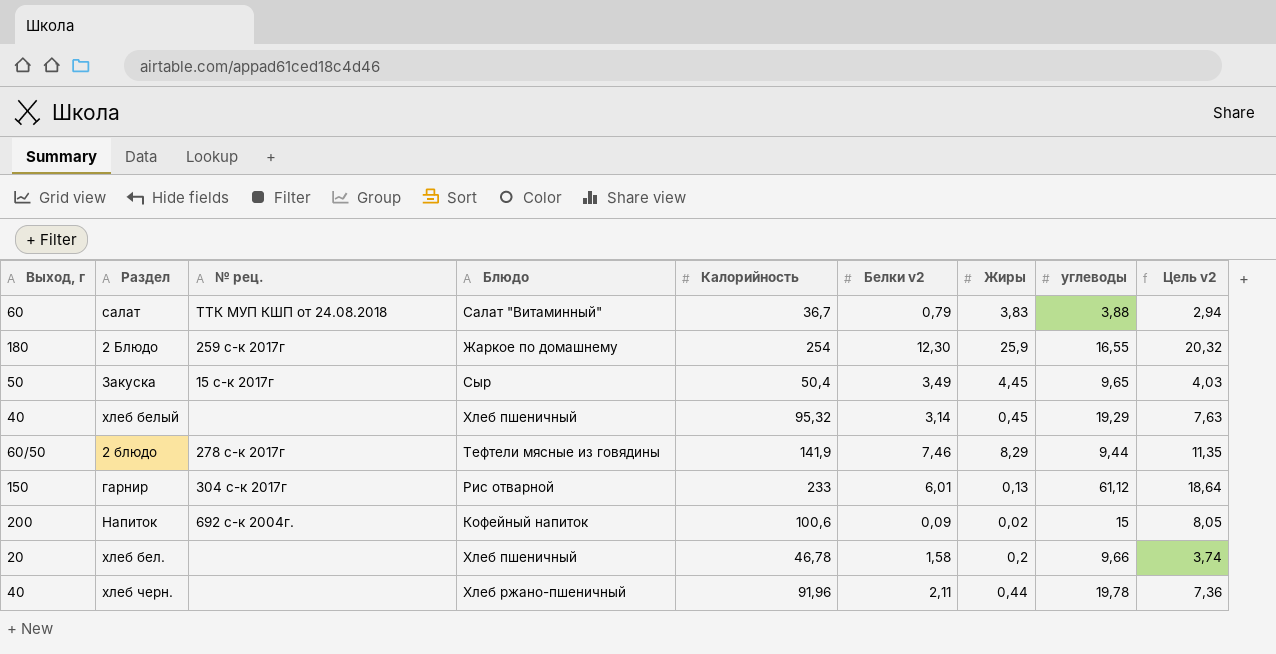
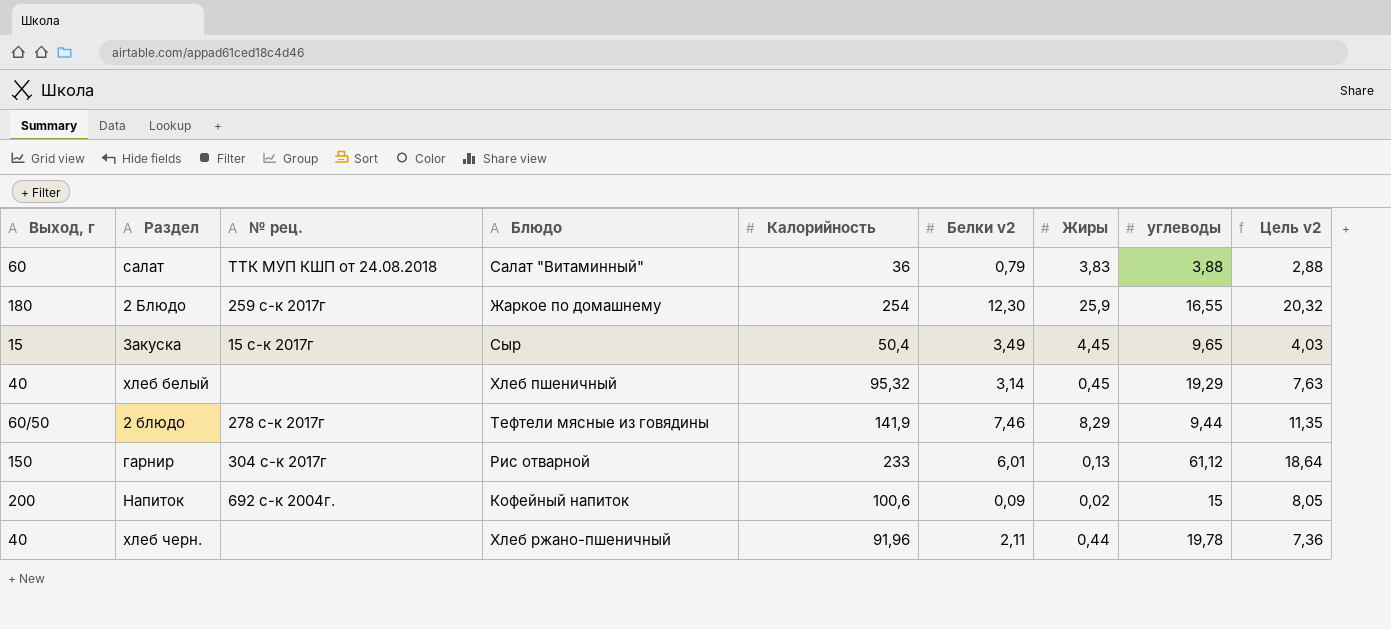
row хлеб бел.: 20 | none | Хлеб пшеничный | 46,78 | 1,58 | 0,2 | 9,66 | 3,74 -> none
салат | Калорийность: 36,7 -> 36
салат | Цель v2: 2,94 -> 2,88
Закуска | Выход, г: 50 -> 15

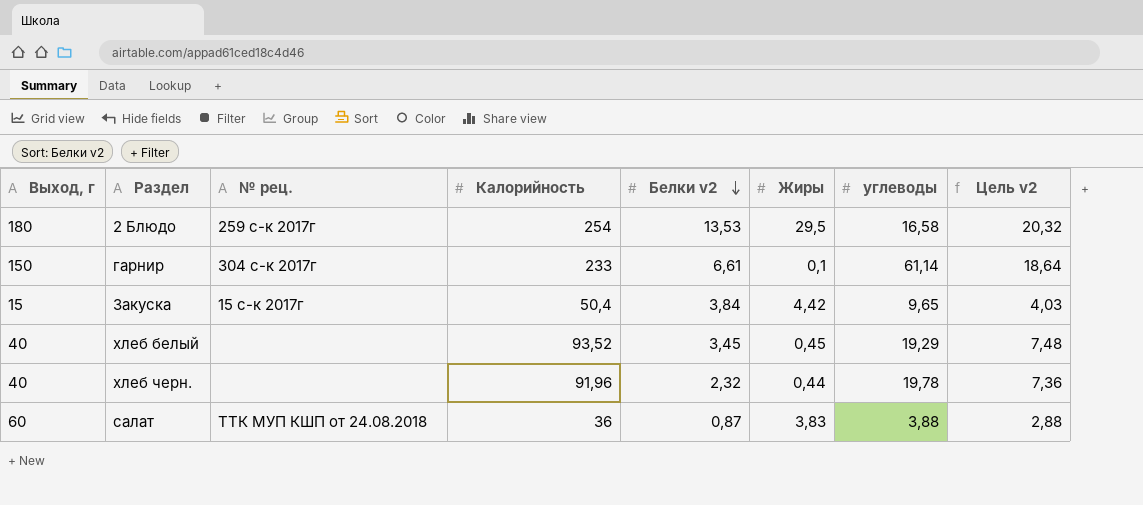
row order: none -> Белки v2 descending
column Блюдо | position: 4 -> none
row 2 блюдо: 60/50 | 278 с-к 2017г | Тефтели мясные из говядины | 141,9 | 7,46 | 8,29 | 9,44 | 11,35 -> none
row Напиток: 200 | 692 с-к 2004г. | Кофейный напиток | 100,6 | 0,09 | 0,02 | 15 | 8,05 -> none
2 Блюдо | Белки v2: 12,30 -> 13,53
2 Блюдо | Жиры: 25,9 -> 29,5
2 Блюдо | углеводы: 16,55 -> 16,58
гарнир | Белки v2: 6,01 -> 6,61
гарнир | Жиры: 0,13 -> 0,1
гарнир | углеводы: 61,12 -> 61,14
Закуска | Белки v2: 3,49 -> 3,84
Закуска | Жиры: 4,45 -> 4,42
хлеб белый | Калорийность: 95,32 -> 93,52
хлеб белый | Белки v2: 3,14 -> 3,45
хлеб белый | Цель v2: 7,63 -> 7,48
хлеб черн. | Белки v2: 2,11 -> 2,32
салат | Белки v2: 0,79 -> 0,87

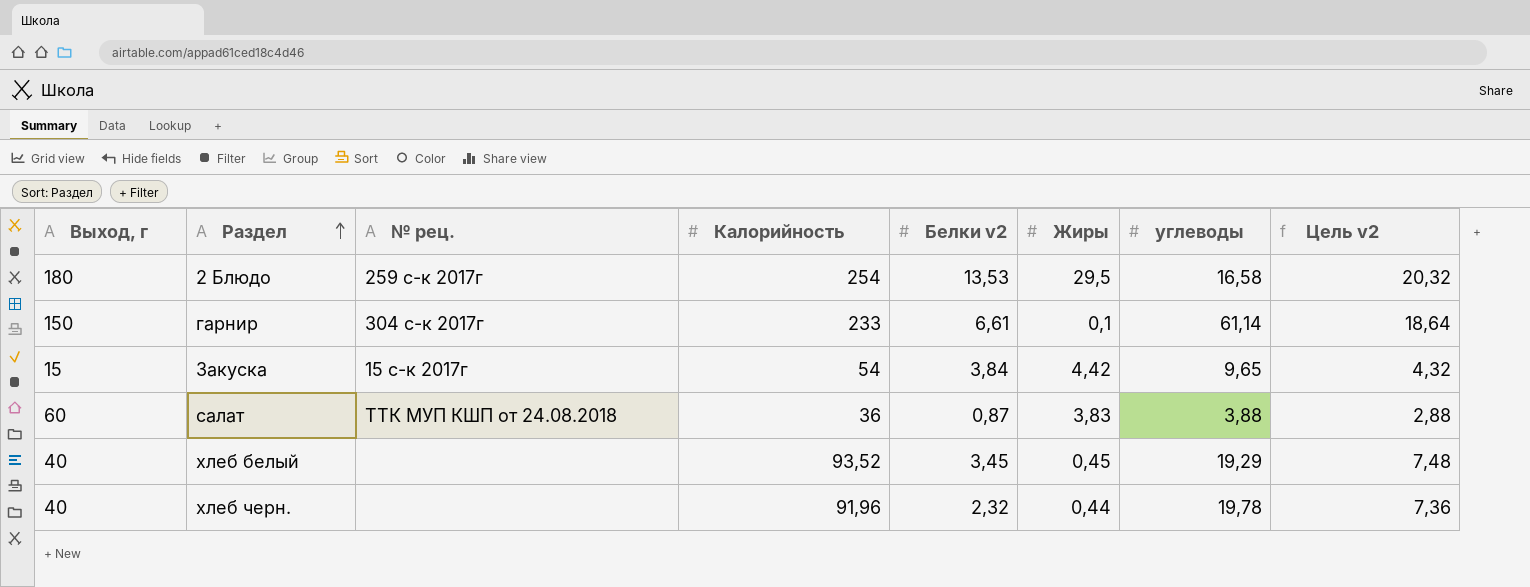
row order: Белки v2 descending -> Раздел ascending
Закуска | Калорийность: 50,4 -> 54
Закуска | Цель v2: 4,03 -> 4,32

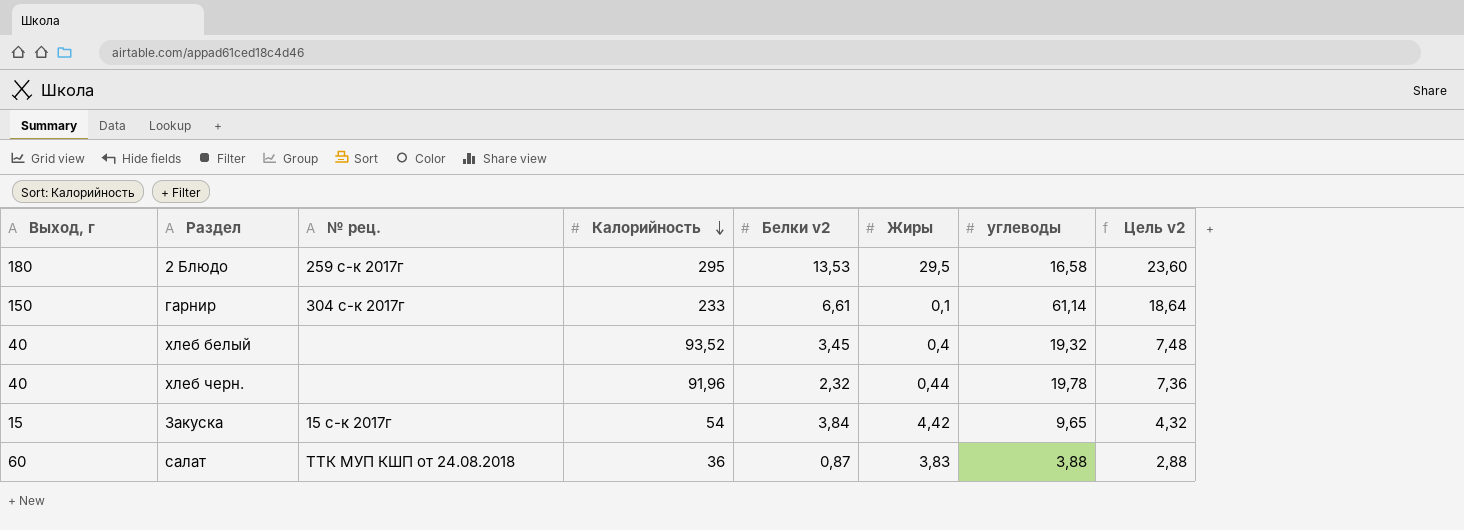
row order: Раздел ascending -> Калорийность descending
2 Блюдо | Калорийность: 254 -> 295
2 Блюдо | Цель v2: 20,32 -> 23,60
хлеб белый | Жиры: 0,45 -> 0,4
хлеб белый | углеводы: 19,29 -> 19,32

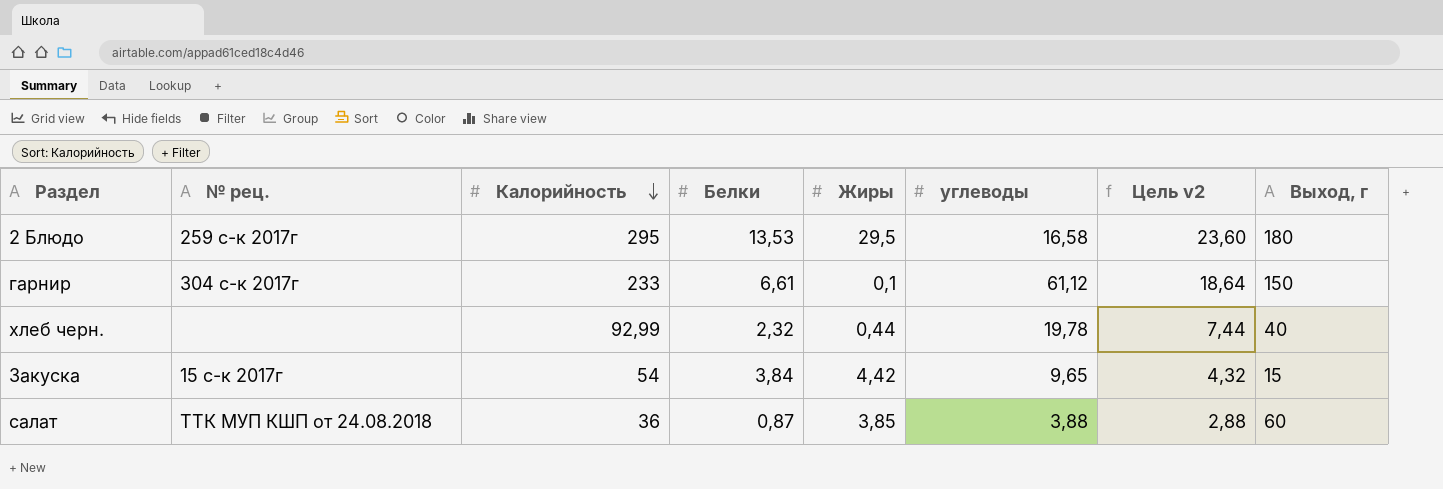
column name: Белки v2 -> Белки
column Выход, г | position: 1 -> 8
row хлеб белый: 40 | none | 93,52 | 3,45 | 0,4 | 19,32 | 7,48 -> none
гарнир | углеводы: 61,14 -> 61,12
хлеб черн. | Калорийность: 91,96 -> 92,99
хлеб черн. | Цель v2: 7,36 -> 7,44
салат | Жиры: 3,83 -> 3,85

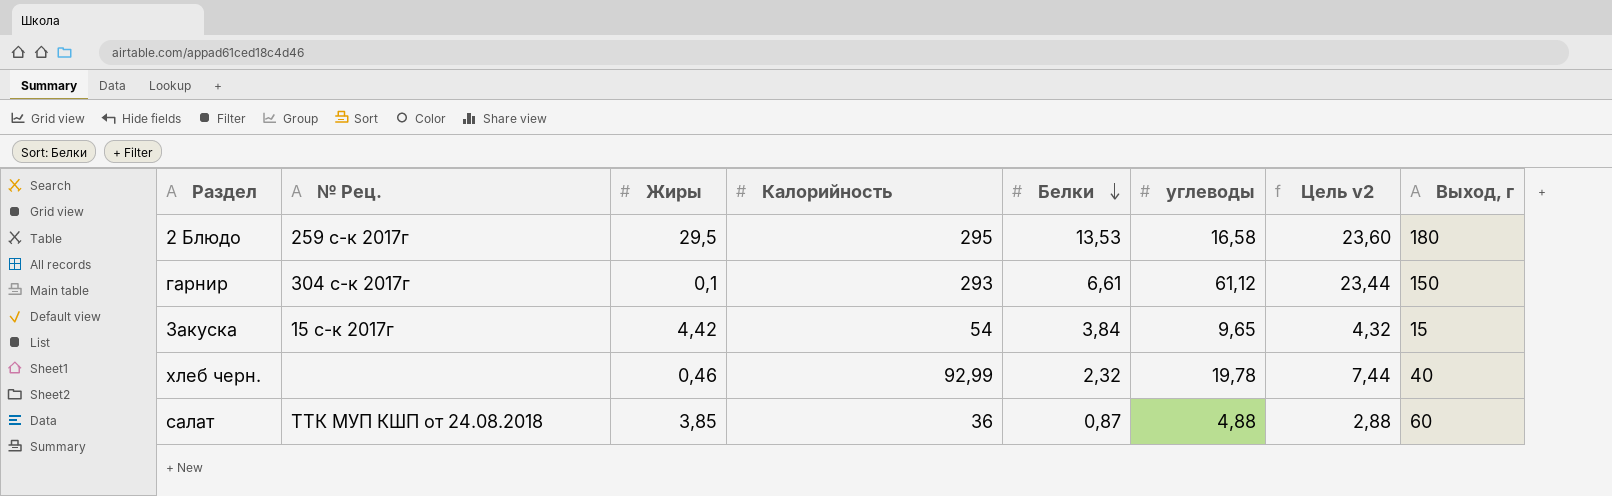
row order: Калорийность descending -> Белки descending
column name: № рец. -> № Рец.
column Жиры | position: 5 -> 3
гарнир | Калорийность: 233 -> 293
гарнир | Цель v2: 18,64 -> 23,44
хлеб черн. | Жиры: 0,44 -> 0,46
салат | углеводы: 3,88 -> 4,88

